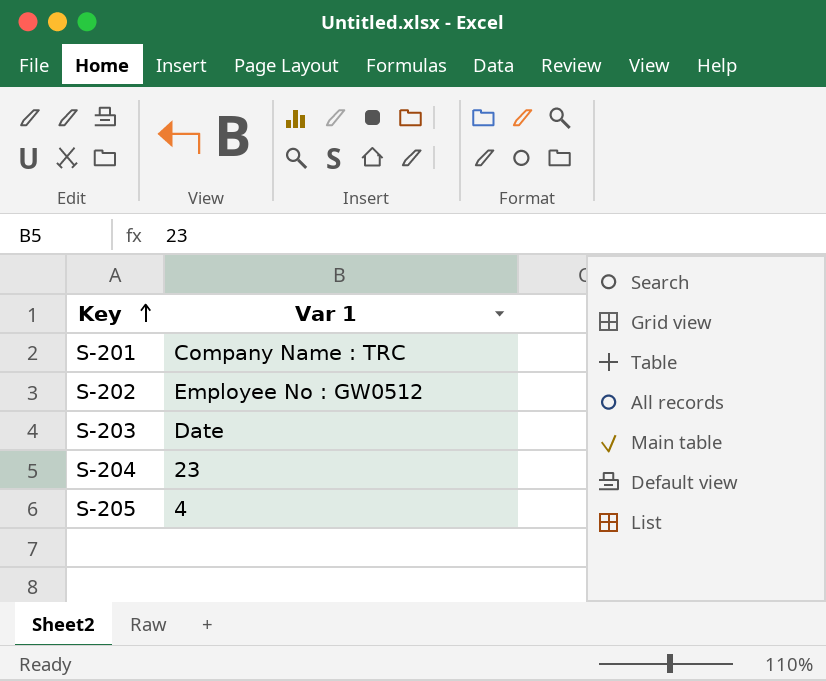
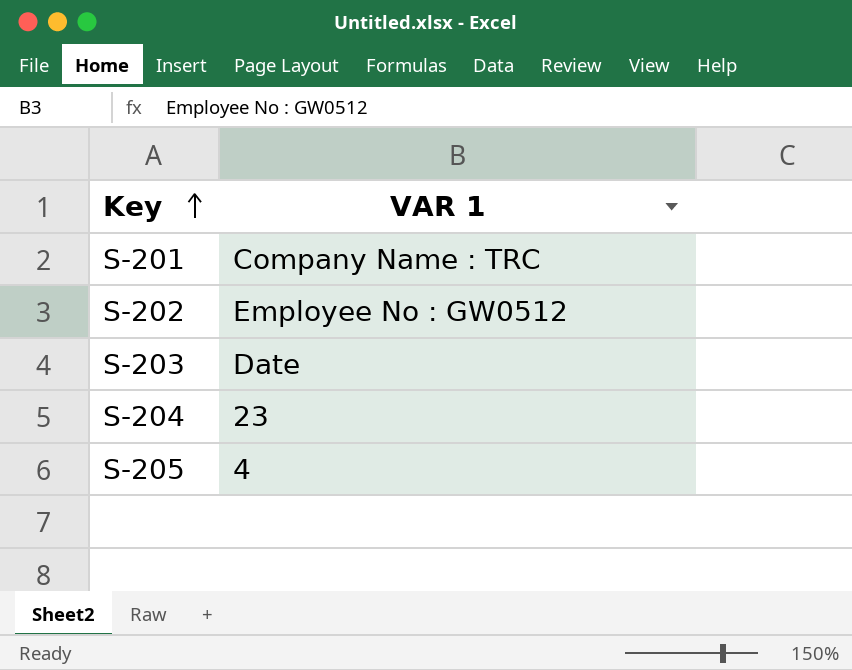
column name: Var 1 -> VAR 1

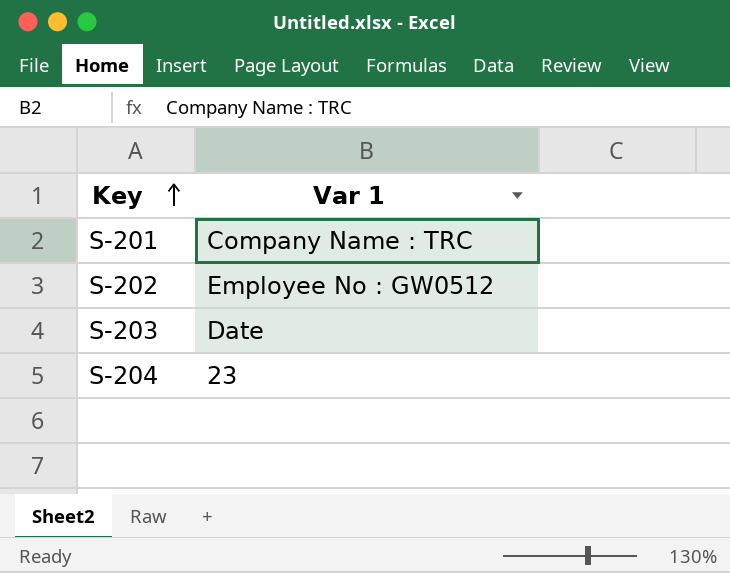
column name: VAR 1 -> Var 1
row S-205: 4 -> none

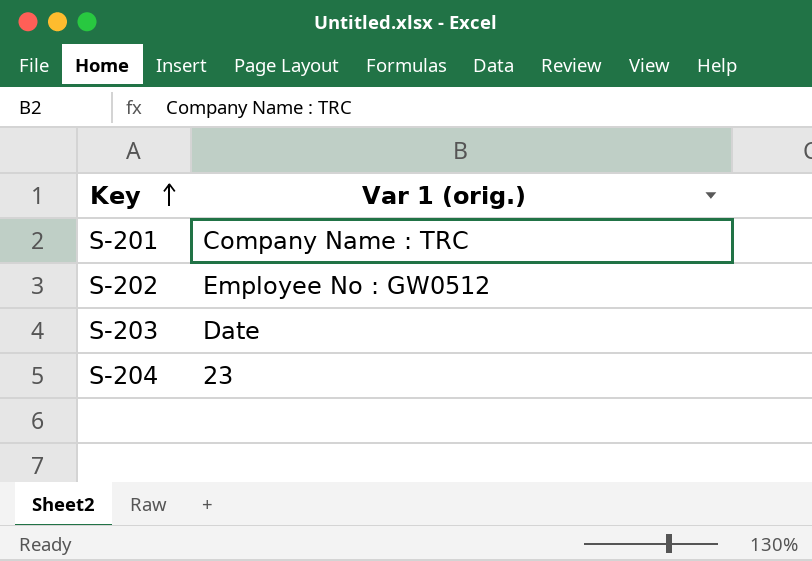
column name: Var 1 -> Var 1 (orig.)

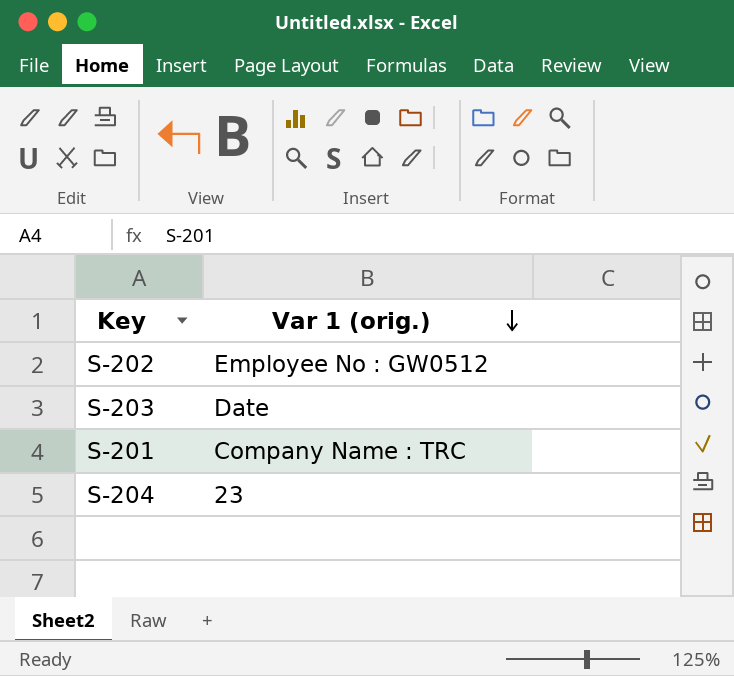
row order: Key ascending -> Var 1 (orig.) descending

